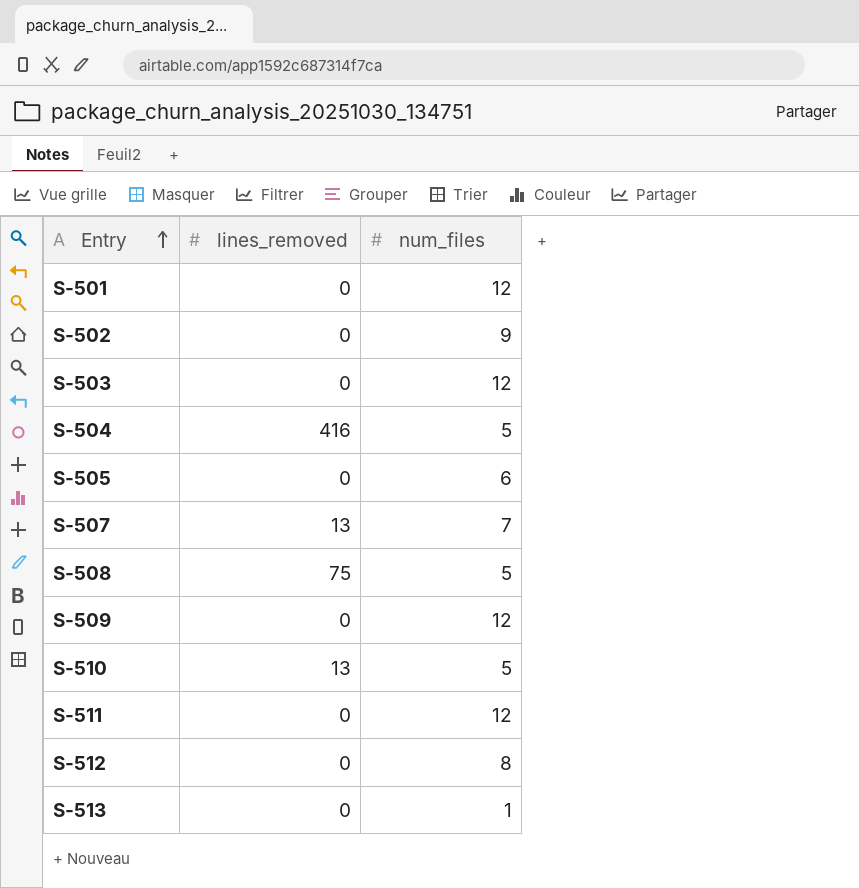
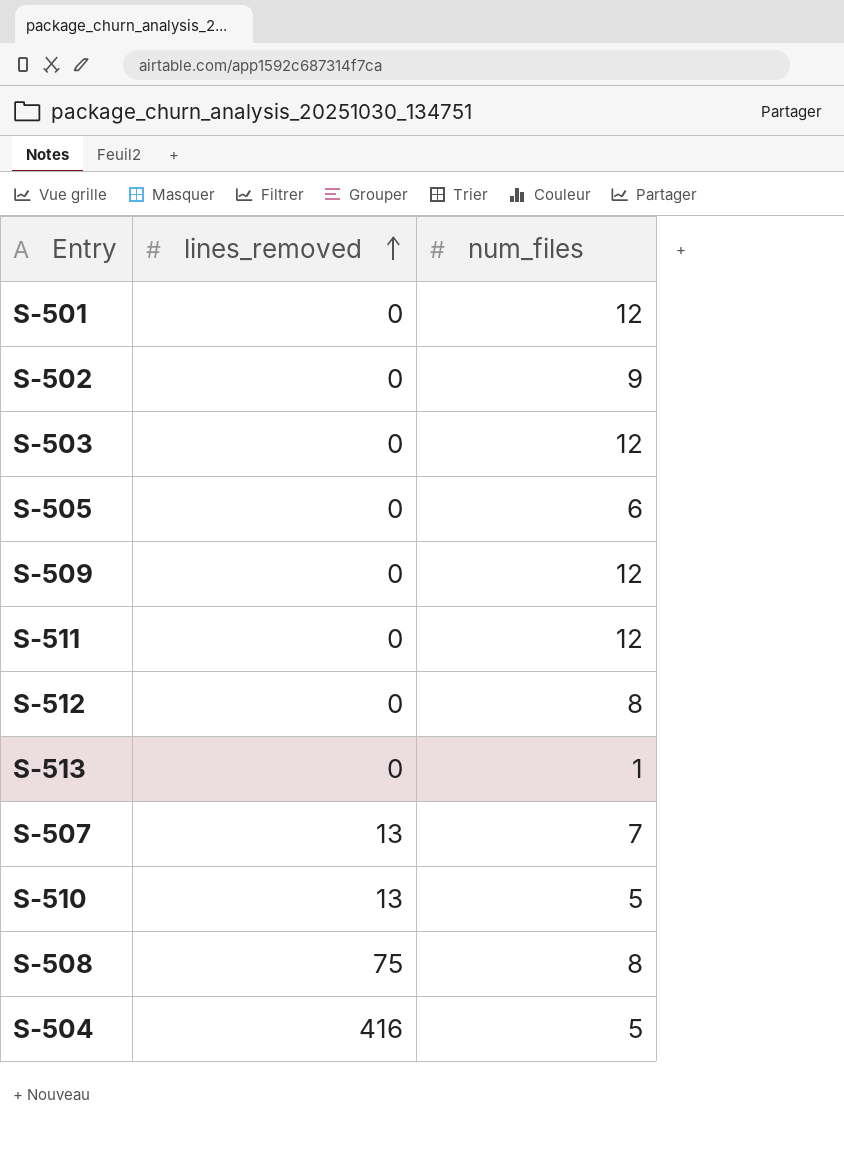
row order: Entry ascending -> lines_removed ascending
S-508 | num_files: 5 -> 8

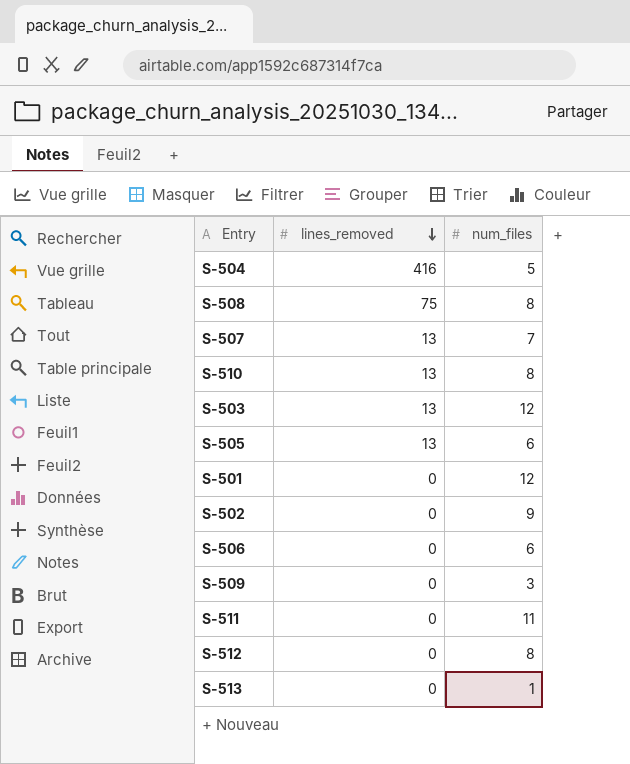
row order: lines_removed ascending -> lines_removed descending
S-510 | num_files: 5 -> 8
S-503 | lines_removed: 0 -> 13
S-505 | lines_removed: 0 -> 13
row S-506: none -> 0 | 6
S-509 | num_files: 12 -> 3
S-511 | num_files: 12 -> 11

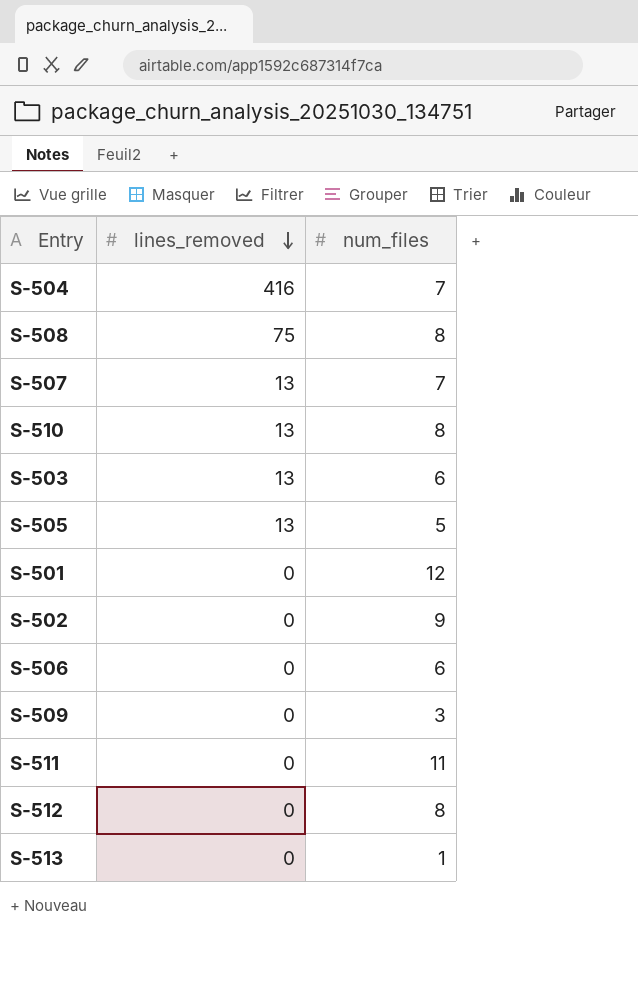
S-504 | num_files: 5 -> 7
S-503 | num_files: 12 -> 6
S-505 | num_files: 6 -> 5

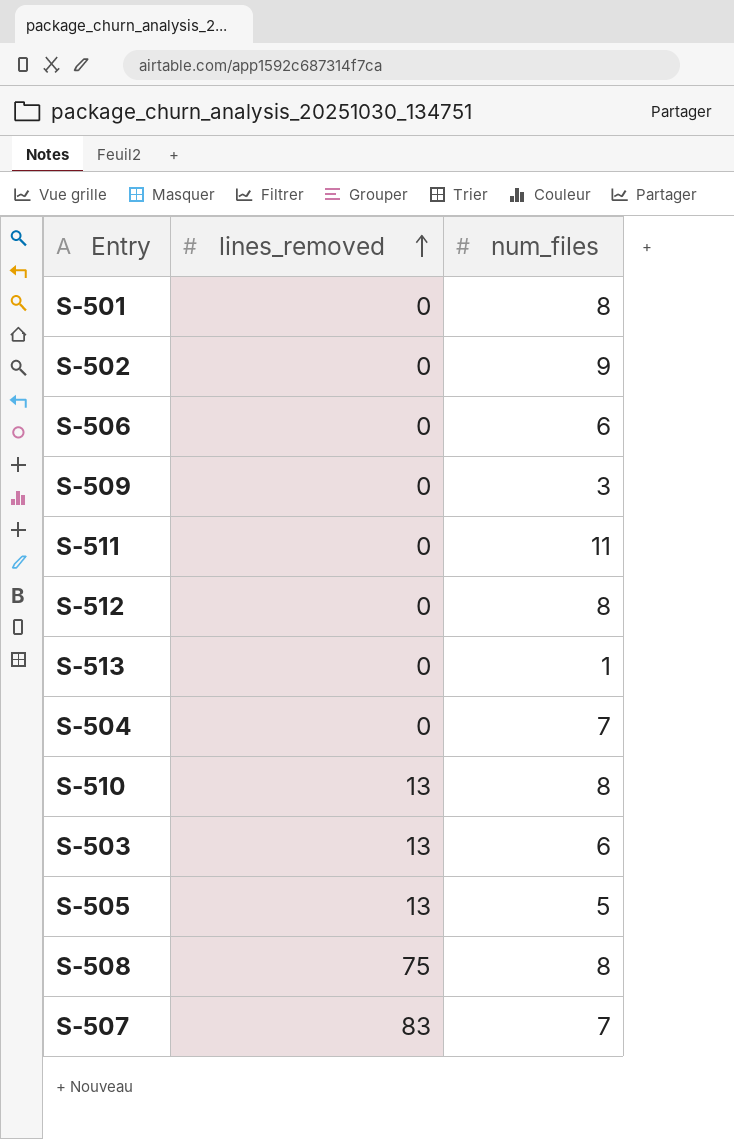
row order: lines_removed descending -> lines_removed ascending
S-501 | num_files: 12 -> 8
S-504 | lines_removed: 416 -> 0
S-507 | lines_removed: 13 -> 83

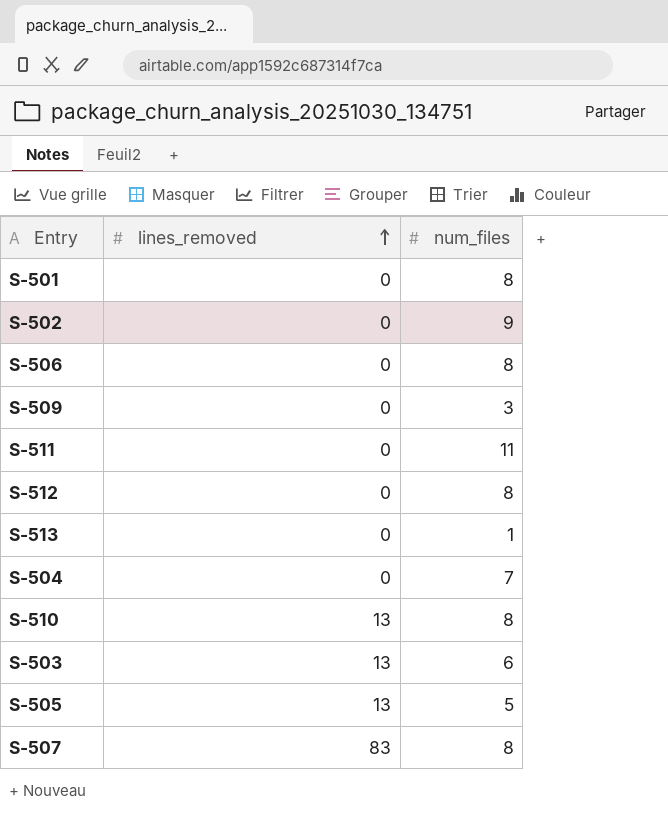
row S-508: 75 | 8 -> none
S-506 | num_files: 6 -> 8
S-507 | num_files: 7 -> 8

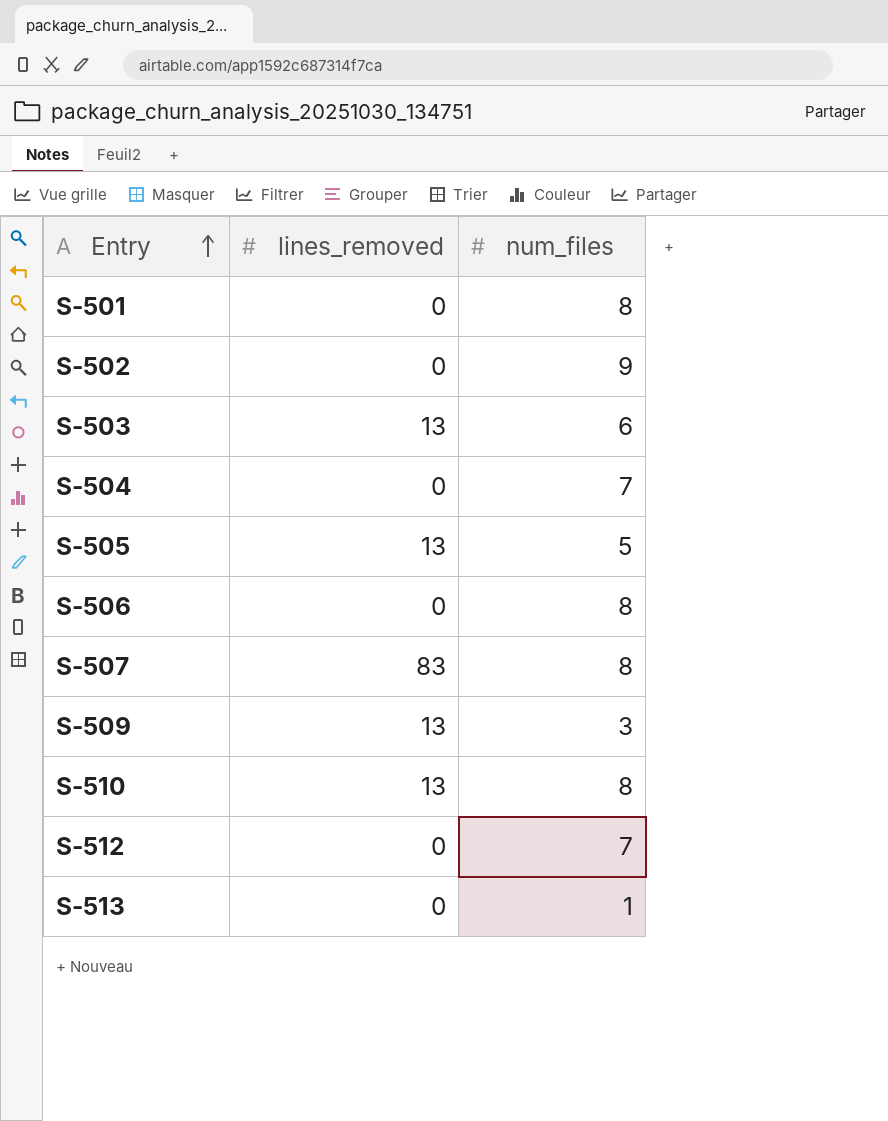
row order: lines_removed ascending -> Entry ascending
row S-511: 0 | 11 -> none
S-509 | lines_removed: 0 -> 13
S-512 | num_files: 8 -> 7

